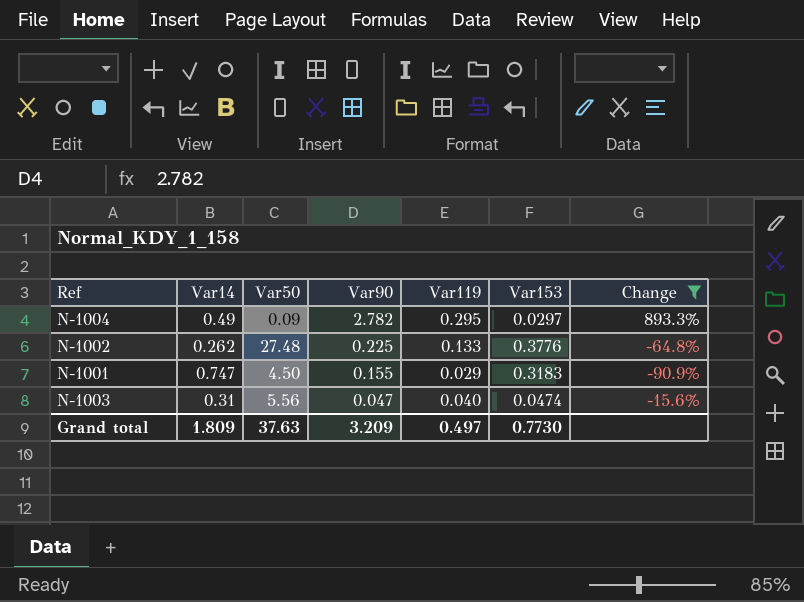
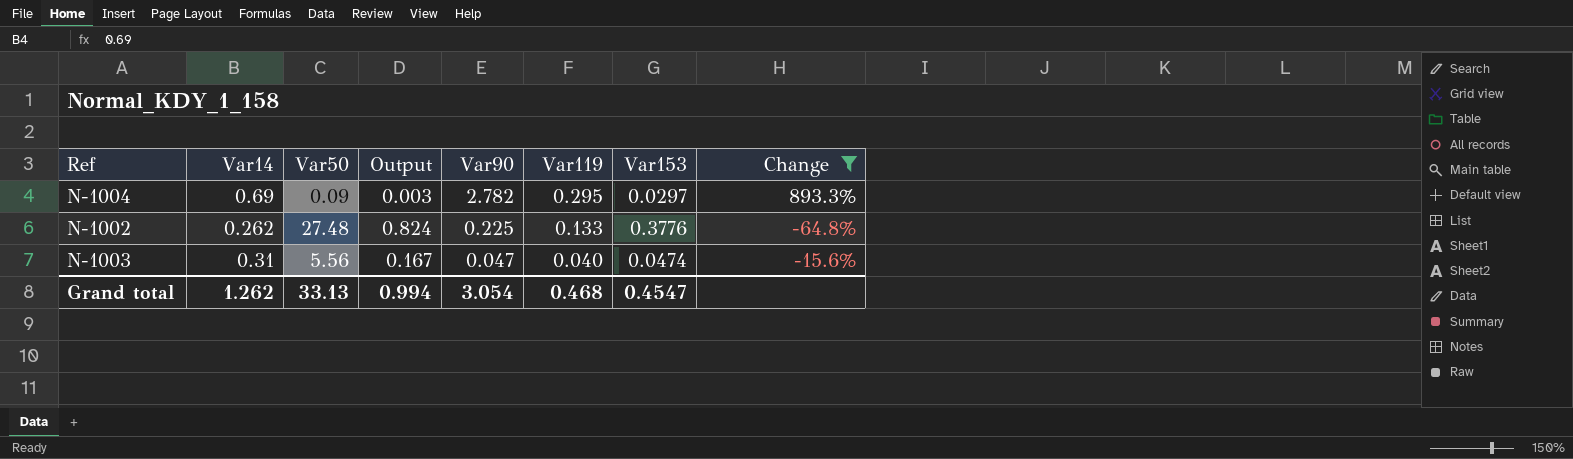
column Output | formula: none -> [Var50] * 0.03
row N-1001: 0.747 | 4.50 | 0.155 | 0.029 | 0.3183 | -90.9% -> none
N-1004 | Var14: 0.49 -> 0.69
Grand total | Var14: 1.809 -> 1.262
Grand total | Var50: 37.63 -> 33.13
Grand total | Var90: 3.209 -> 3.054
Grand total | Var119: 0.497 -> 0.468
Grand total | Var153: 0.7730 -> 0.4547

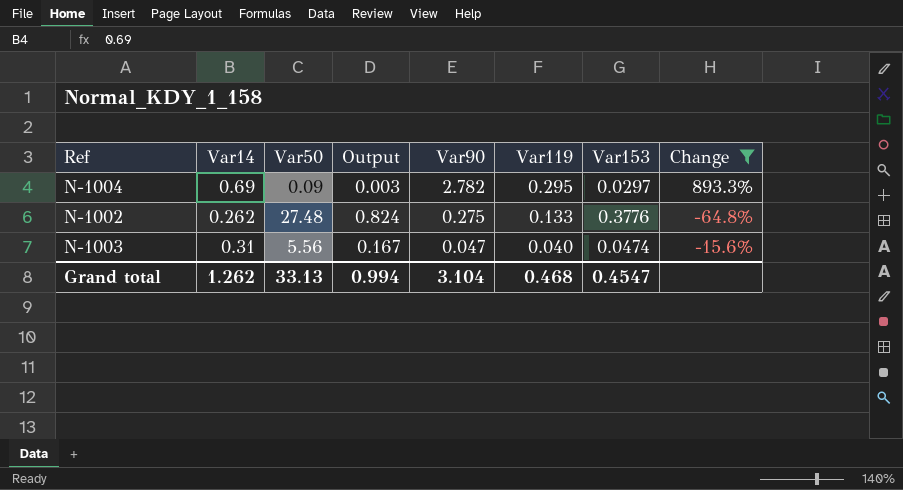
N-1002 | Var90: 0.225 -> 0.275
Grand total | Var90: 3.054 -> 3.104

